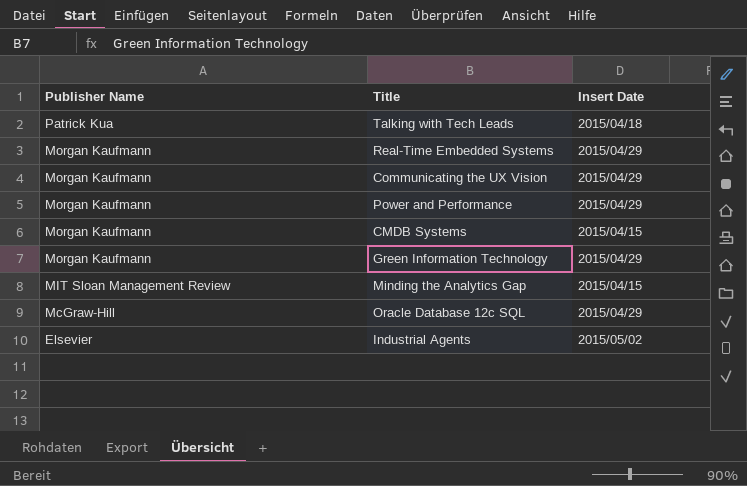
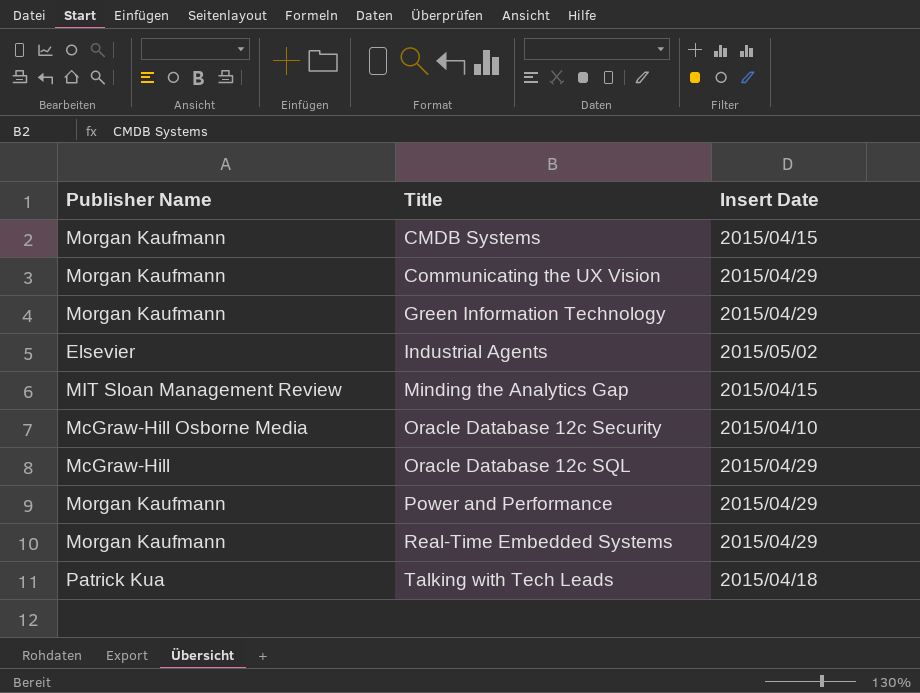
row order: Publisher Name descending -> Title ascending
row Oracle Database 12c Security: none -> McGraw-Hill Osborne Media | 2015/04/10

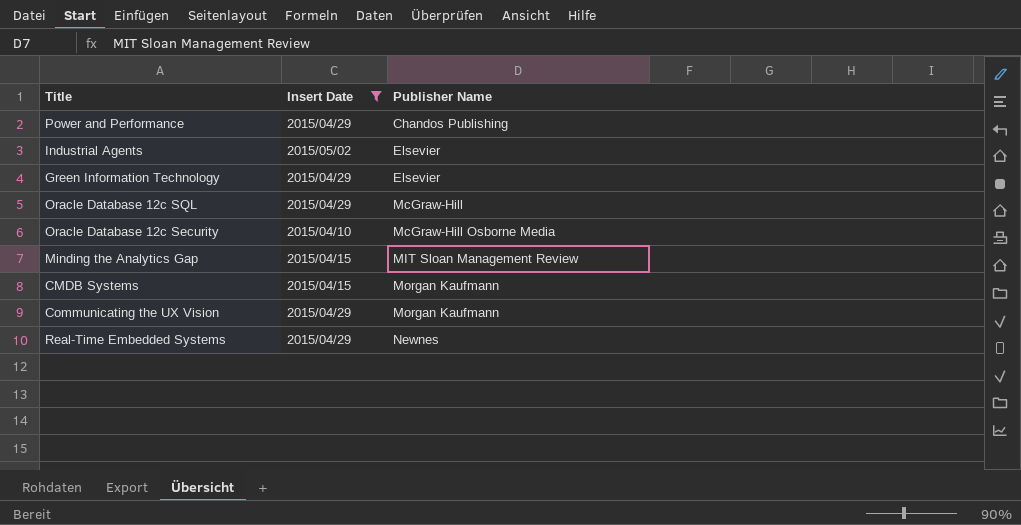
filter: none -> Insert Date != 2015/04/18
row order: Title ascending -> Publisher Name ascending
column Publisher Name | position: 1 -> 3
Power and Performance | Publisher Name: Morgan Kaufmann -> Chandos Publishing
Green Information Technology | Publisher Name: Morgan Kaufmann -> Elsevier
Real-Time Embedded Systems | Publisher Name: Morgan Kaufmann -> Newnes

